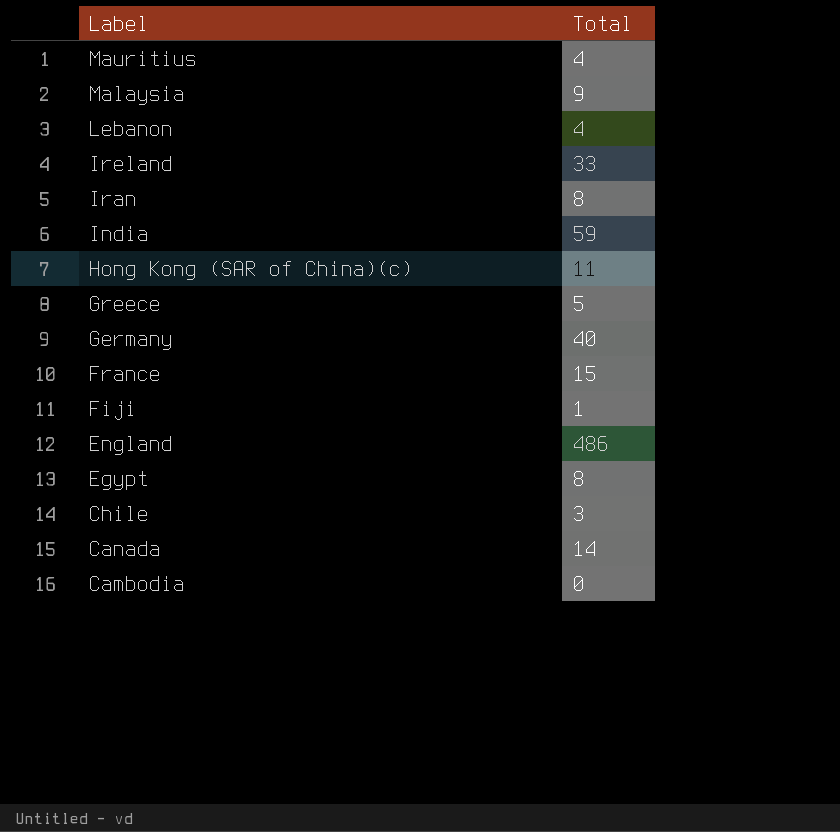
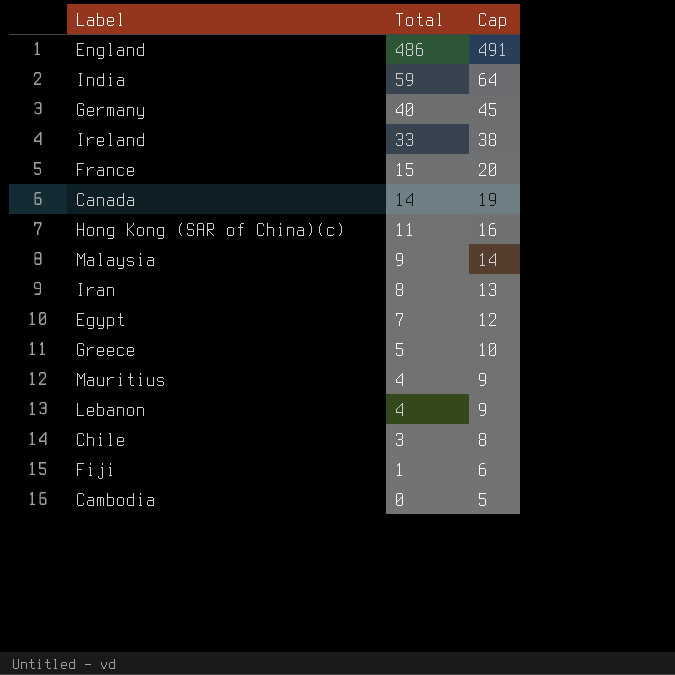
row order: Label descending -> Total descending
column Cap | formula: none -> [Total] + 5
Egypt | Total: 8 -> 7

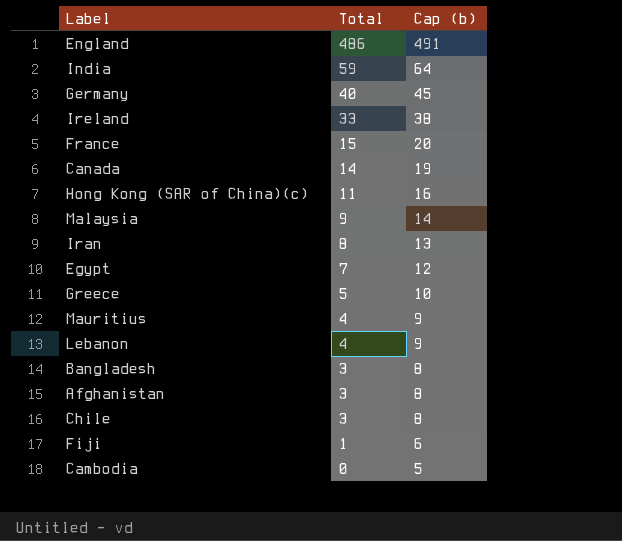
column name: Cap -> Cap (b)
row Bangladesh: none -> 3 | 8
row Afghanistan: none -> 3 | 8

